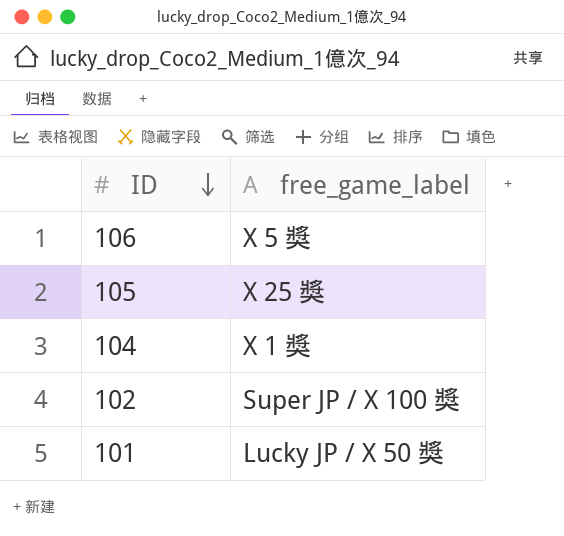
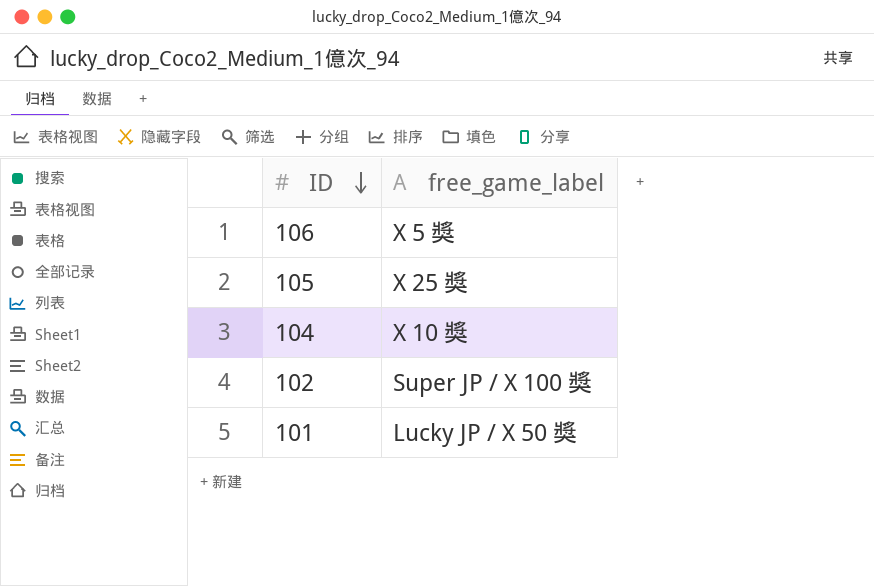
104 | free_game_label: X 1 獎 -> X 10 獎

